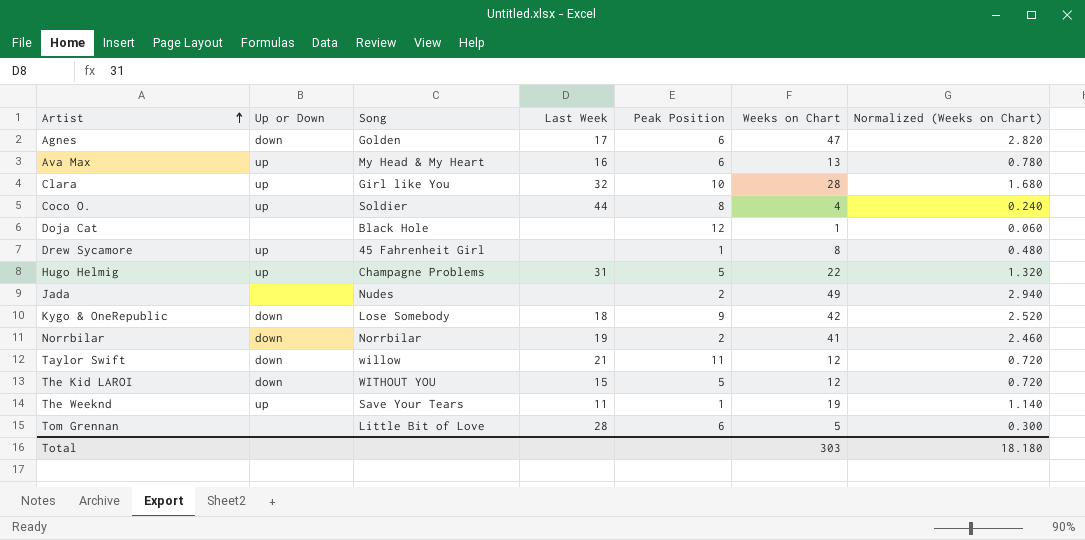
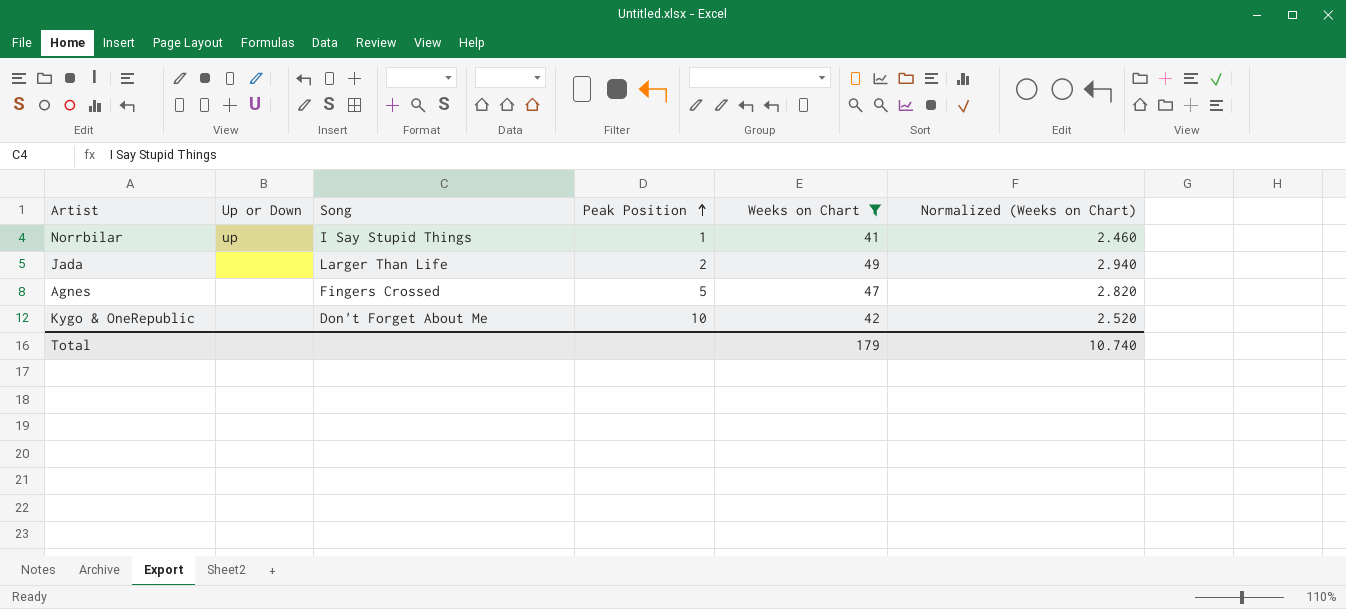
filter: none -> Weeks on Chart >= 41
row order: Artist ascending -> Peak Position ascending
column Last Week | position: 4 -> none
Norrbilar | Up or Down: down -> up
Norrbilar | Song: Norrbilar -> I Say Stupid Things
Norrbilar | Peak Position: 2 -> 1
Jada | Song: Nudes -> Larger Than Life
Agnes | Up or Down: down -> none
Agnes | Song: Golden -> Fingers Crossed
Agnes | Peak Position: 6 -> 5
Kygo & OneRepublic | Up or Down: down -> none
Kygo & OneRepublic | Song: Lose Somebody -> Don't Forget About Me
Kygo & OneRepublic | Peak Position: 9 -> 10
Total | Weeks on Chart: 303 -> 179
Total | Normalized (Weeks on Chart): 18.180 -> 10.740

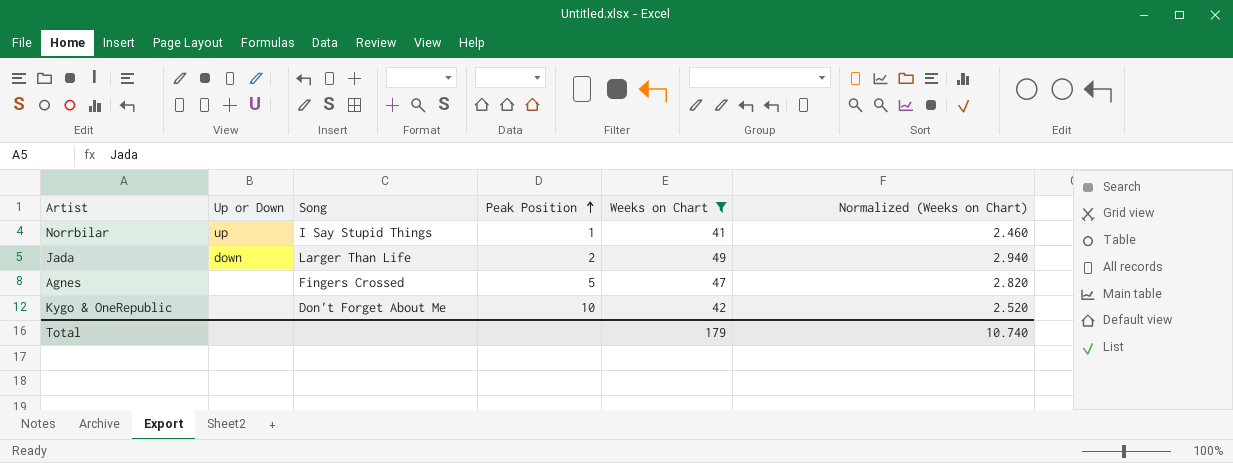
Jada | Up or Down: none -> down

